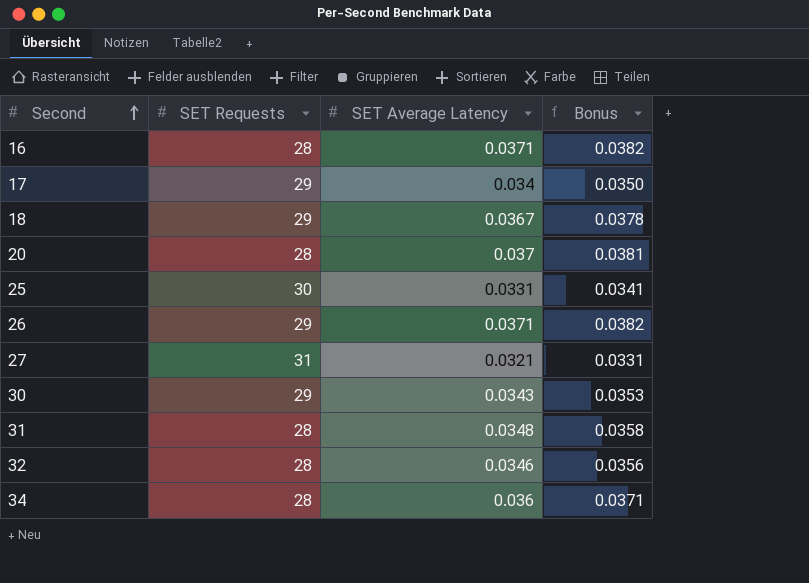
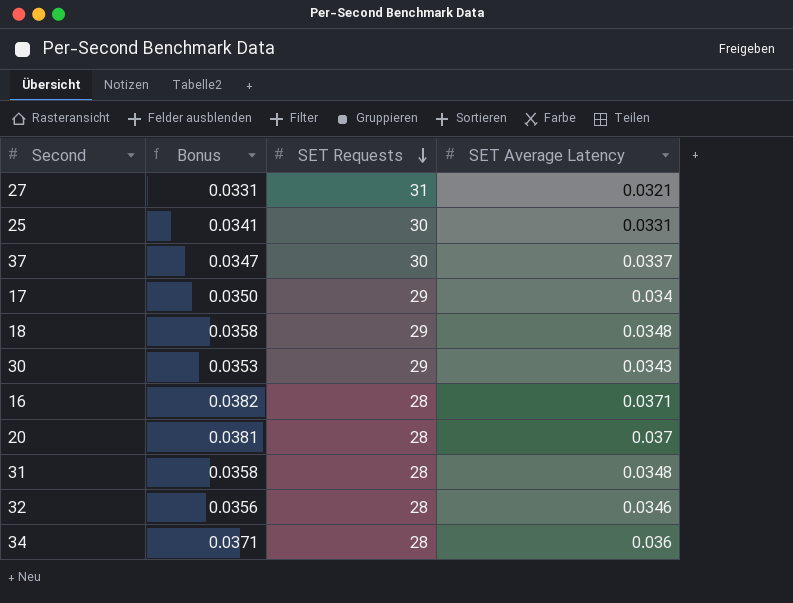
row order: Second ascending -> SET Requests descending
column Bonus | position: 4 -> 2
row 26: 29 | 0.0371 | 0.0382 -> none
row 37: none -> 0.0347 | 30 | 0.0337
18 | Bonus: 0.0378 -> 0.0358
18 | SET Average Latency: 0.0367 -> 0.0348

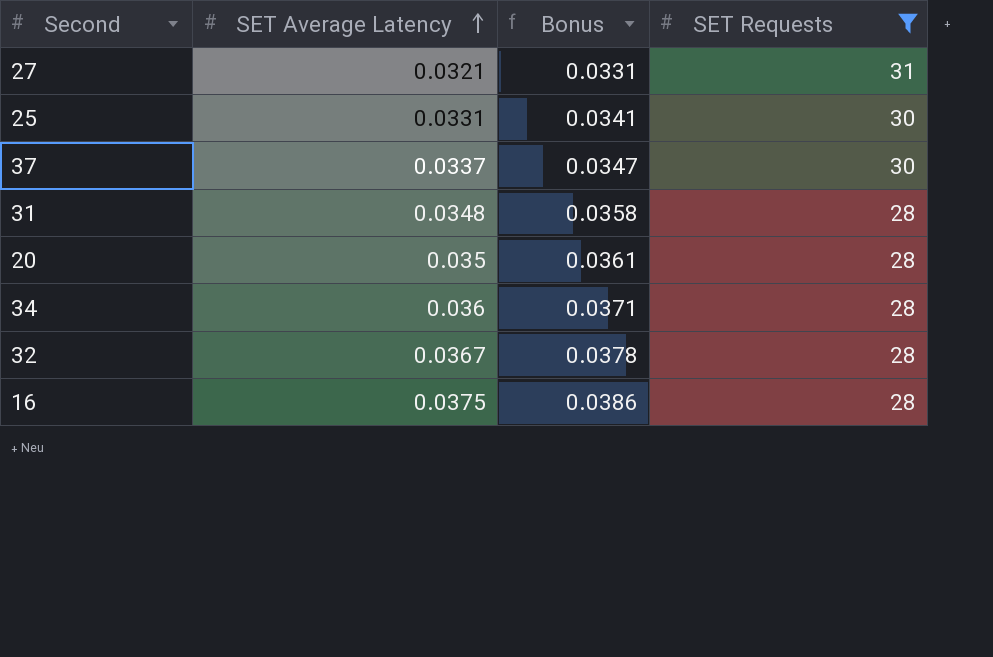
filter: none -> SET Requests != 29
row order: SET Requests descending -> SET Average Latency ascending
column SET Average Latency | position: 4 -> 2
20 | SET Average Latency: 0.037 -> 0.035
20 | Bonus: 0.0381 -> 0.0361
32 | SET Average Latency: 0.0346 -> 0.0367
32 | Bonus: 0.0356 -> 0.0378
16 | SET Average Latency: 0.0371 -> 0.0375
16 | Bonus: 0.0382 -> 0.0386

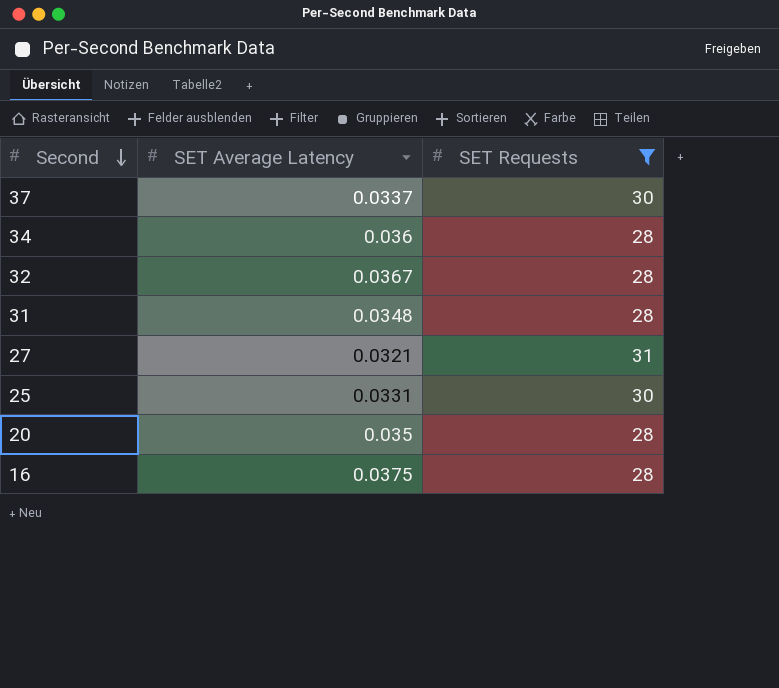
row order: SET Average Latency ascending -> Second descending
column Bonus | formula: [SET Average Latency] * 1.03 -> none

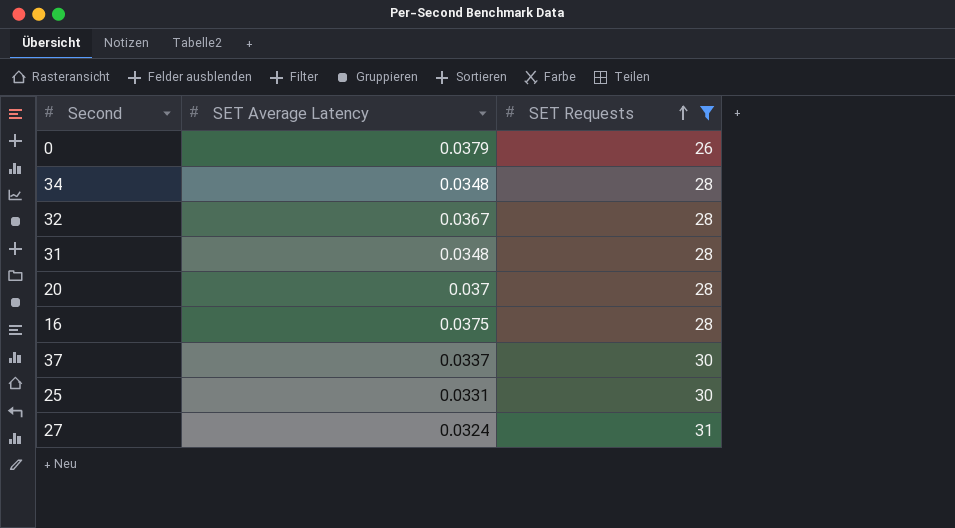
row order: Second descending -> SET Requests ascending
row 0: none -> 0.0379 | 26
34 | SET Average Latency: 0.036 -> 0.0348
20 | SET Average Latency: 0.035 -> 0.037
27 | SET Average Latency: 0.0321 -> 0.0324

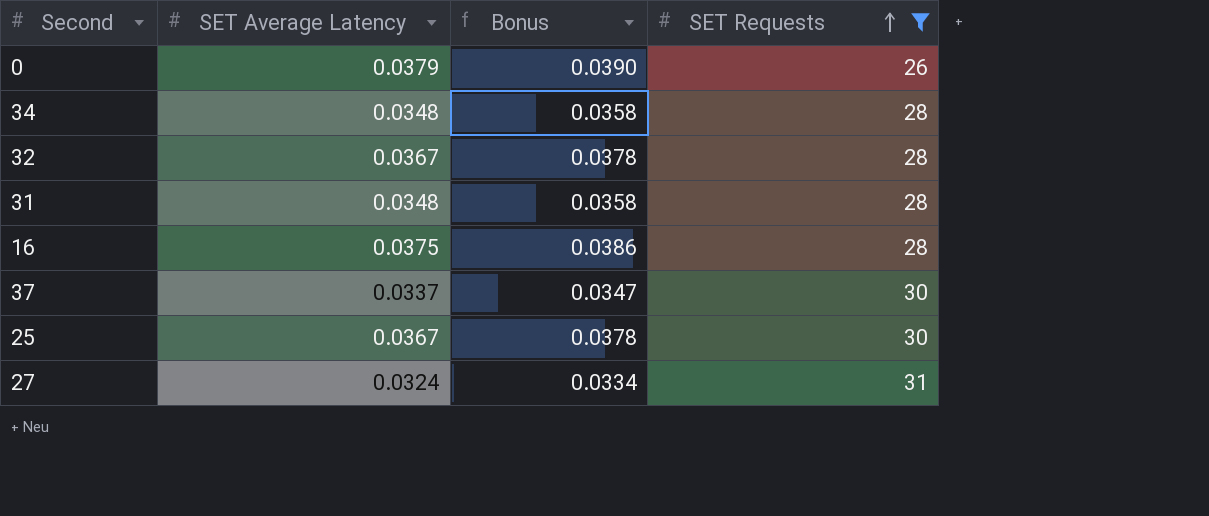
column Bonus | formula: none -> [SET Average Latency] * 1.03
row 20: 0.037 | 28 -> none
25 | SET Average Latency: 0.0331 -> 0.0367

